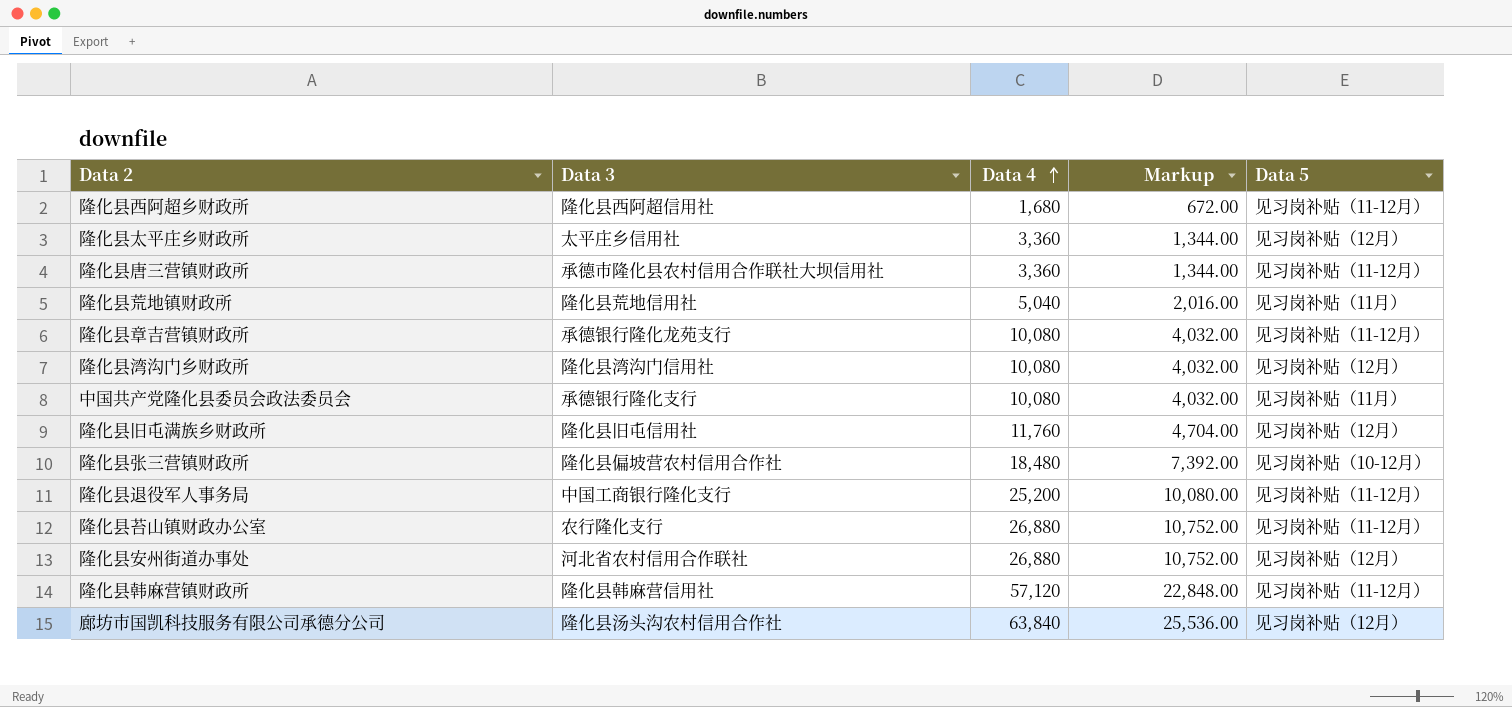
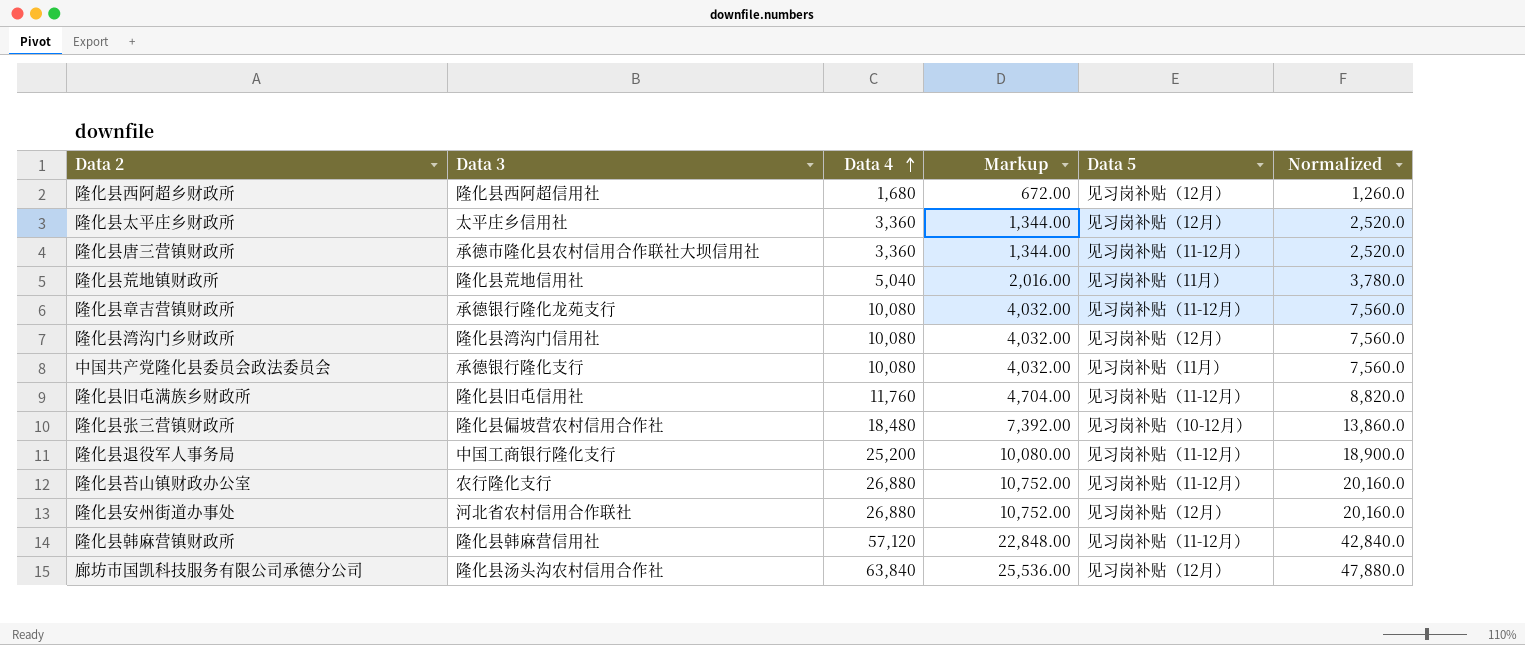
column Normalized | formula: none -> [Data 4] * 0.75
隆化县西阿超乡财政所 | Data 5: 见习岗补贴（11-12月） -> 见习岗补贴（12月）
隆化县旧屯满族乡财政所 | Data 5: 见习岗补贴（12月） -> 见习岗补贴（11-12月）

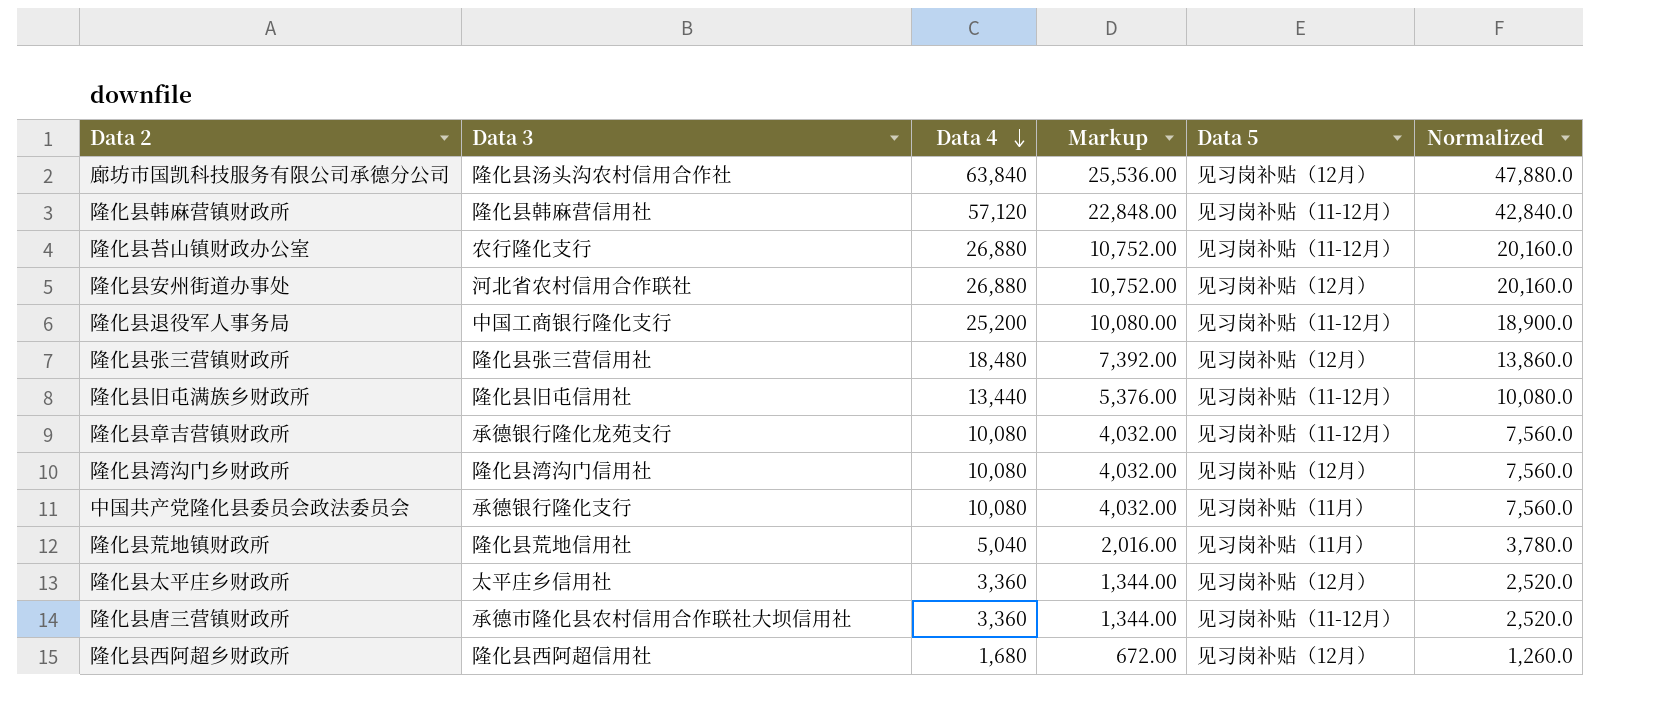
row order: Data 4 ascending -> Data 4 descending
隆化县张三营镇财政所 | Data 3: 隆化县偏坡营农村信用合作社 -> 隆化县张三营信用社
隆化县张三营镇财政所 | Data 5: 见习岗补贴（10-12月） -> 见习岗补贴（12月）
隆化县旧屯满族乡财政所 | Data 4: 11,760 -> 13,440
隆化县旧屯满族乡财政所 | Markup: 4,704.00 -> 5,376.00
隆化县旧屯满族乡财政所 | Normalized: 8,820.0 -> 10,080.0

